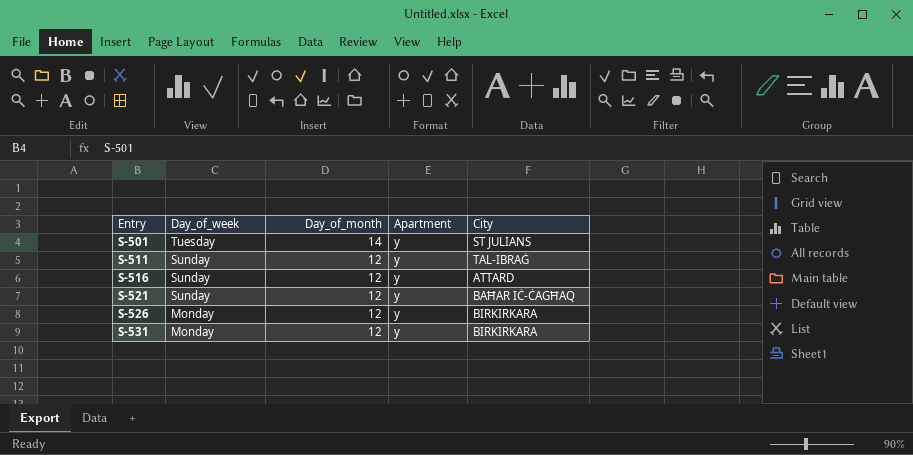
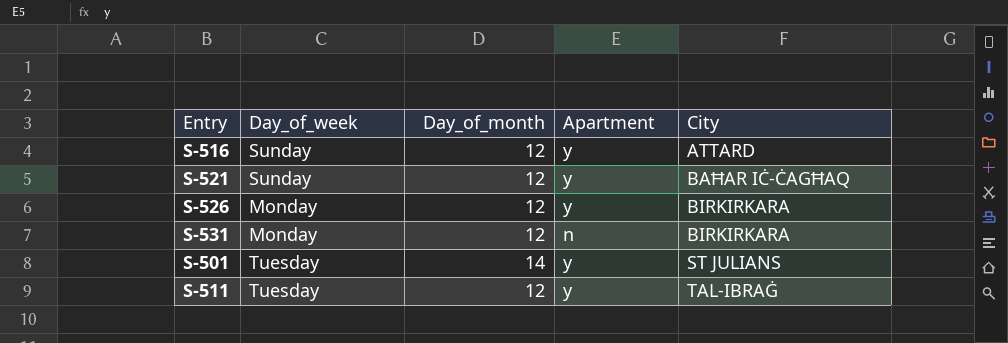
row order: Entry ascending -> City ascending
S-531 | Apartment: y -> n
S-511 | Day_of_week: Sunday -> Tuesday

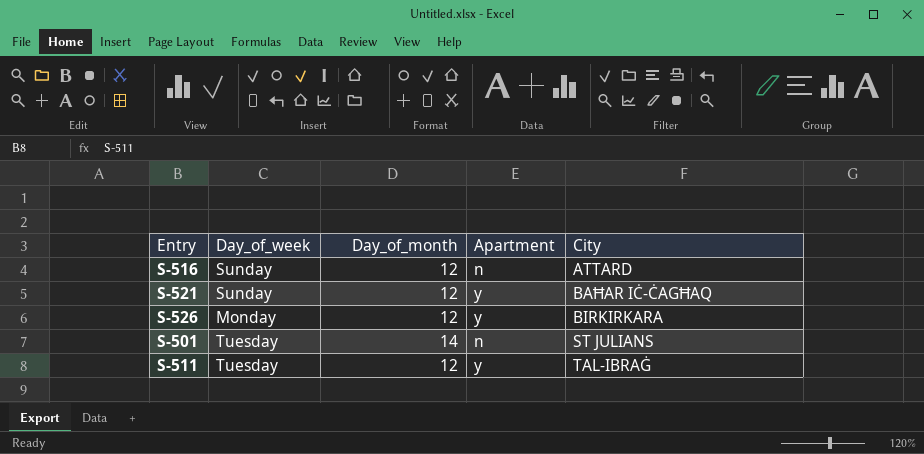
row S-531: Monday | 12 | n | BIRKIRKARA -> none
S-516 | Apartment: y -> n
S-501 | Apartment: y -> n

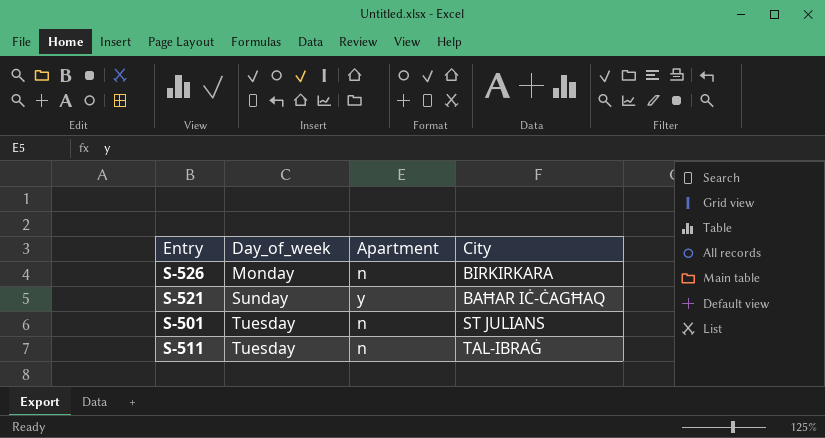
row order: City ascending -> Day_of_week ascending
column Day_of_month | position: 3 -> none
row S-516: Sunday | 12 | n | ATTARD -> none
S-526 | Apartment: y -> n
S-511 | Apartment: y -> n

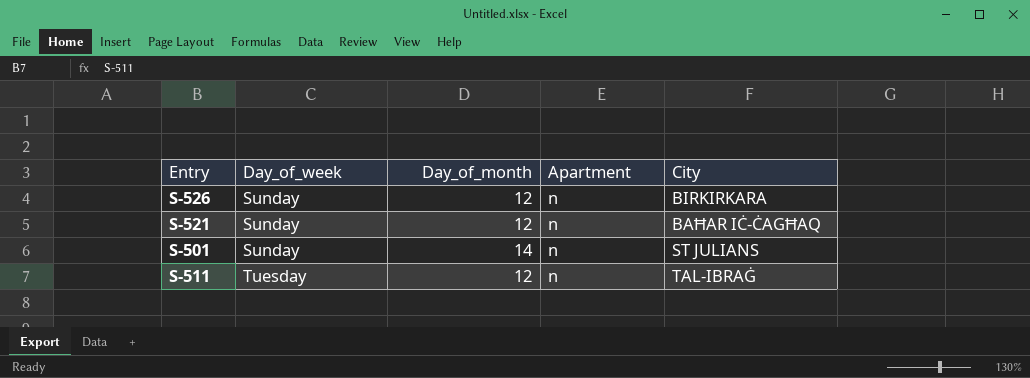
column Day_of_month | position: none -> 3
S-526 | Day_of_week: Monday -> Sunday
S-521 | Apartment: y -> n
S-501 | Day_of_week: Tuesday -> Sunday

